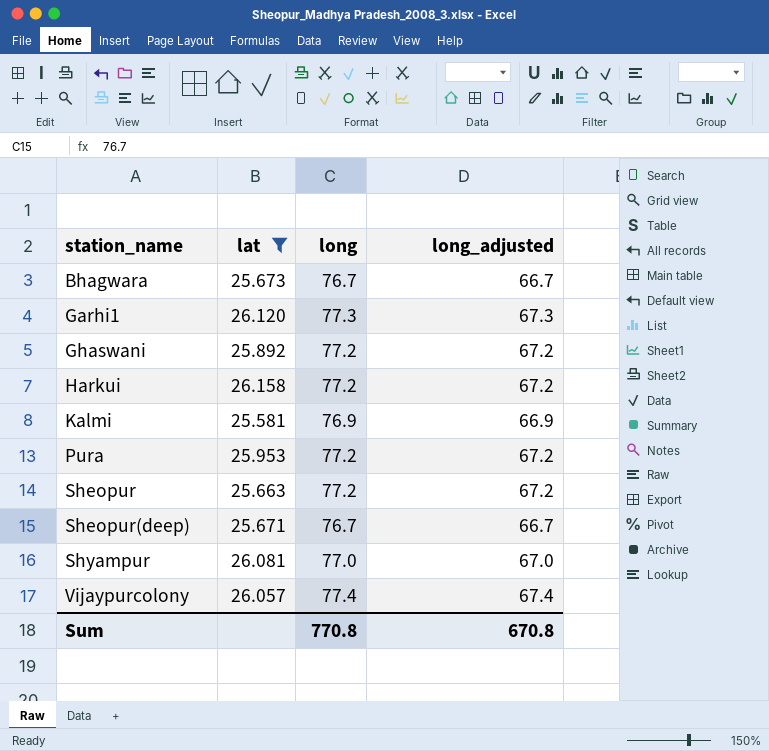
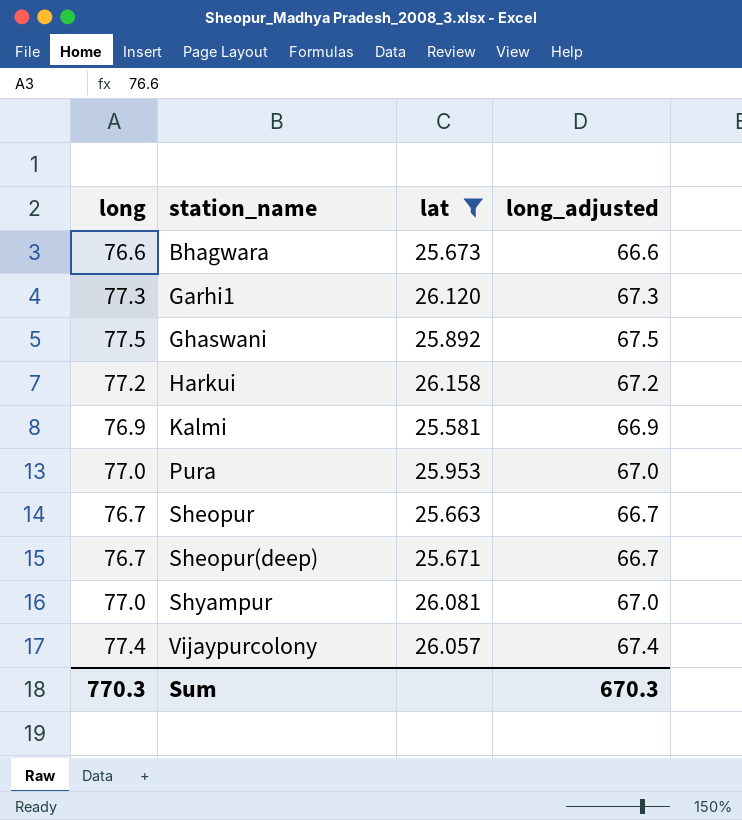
column long | position: 3 -> 1
Bhagwara | long: 76.7 -> 76.6
Bhagwara | long_adjusted: 66.7 -> 66.6
Ghaswani | long: 77.2 -> 77.5
Ghaswani | long_adjusted: 67.2 -> 67.5
Pura | long: 77.2 -> 77.0
Pura | long_adjusted: 67.2 -> 67.0
Sheopur | long: 77.2 -> 76.7
Sheopur | long_adjusted: 67.2 -> 66.7
Sum | long: 770.8 -> 770.3
Sum | long_adjusted: 670.8 -> 670.3

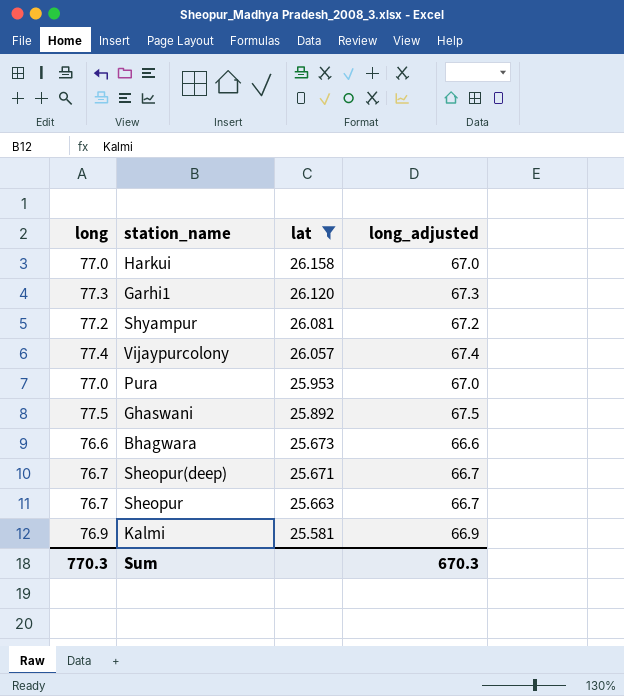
row order: station_name ascending -> lat descending
Harkui | long: 77.2 -> 77.0
Harkui | long_adjusted: 67.2 -> 67.0
Shyampur | long: 77.0 -> 77.2
Shyampur | long_adjusted: 67.0 -> 67.2

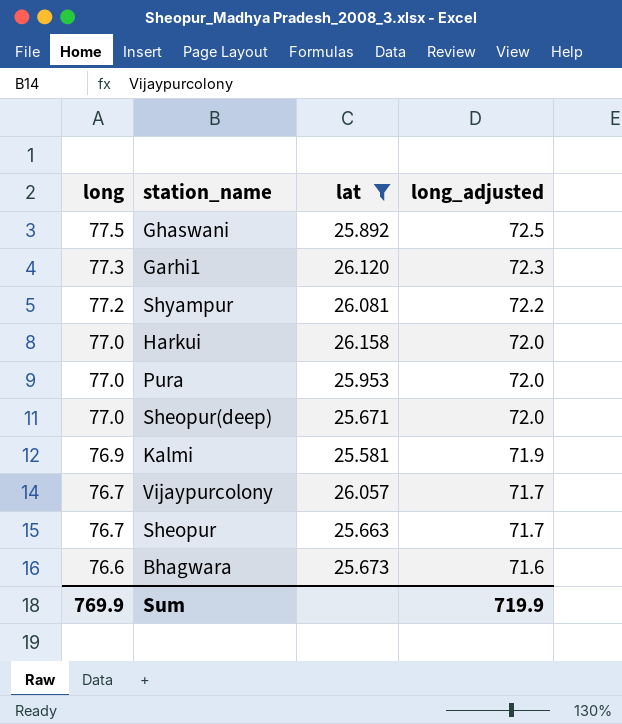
row order: lat descending -> long descending
column long_adjusted | formula: [long] - 10 -> [long] - 5
Sheopur(deep) | long: 76.7 -> 77.0
Vijaypurcolony | long: 77.4 -> 76.7
Sum | long: 770.3 -> 769.9
Sum | long_adjusted: 670.3 -> 719.9

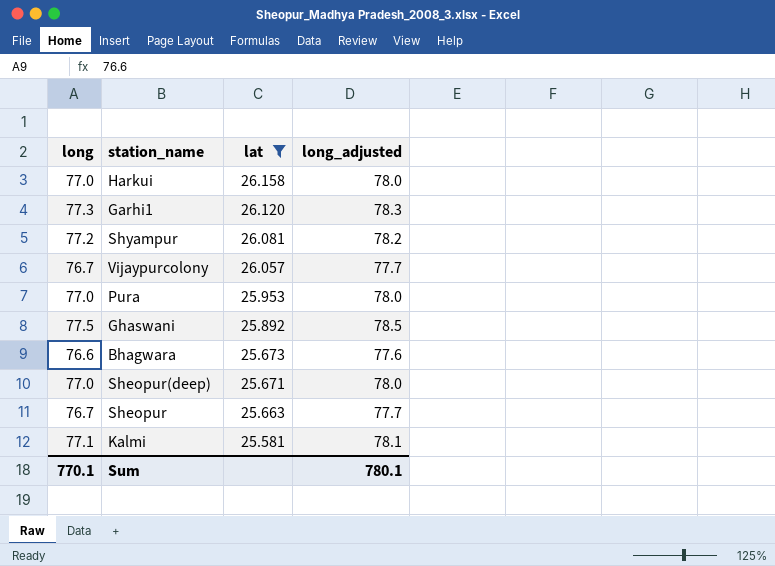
row order: long descending -> lat descending
column long_adjusted | formula: [long] - 5 -> [long] + 1
Kalmi | long: 76.9 -> 77.1
Sum | long: 769.9 -> 770.1
Sum | long_adjusted: 719.9 -> 780.1

